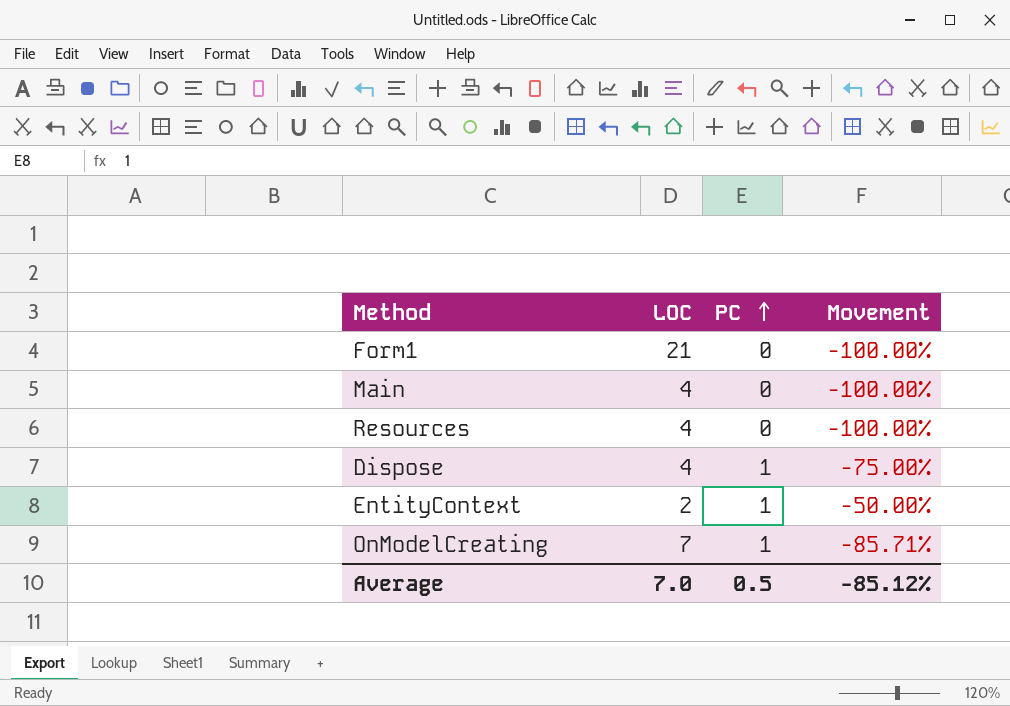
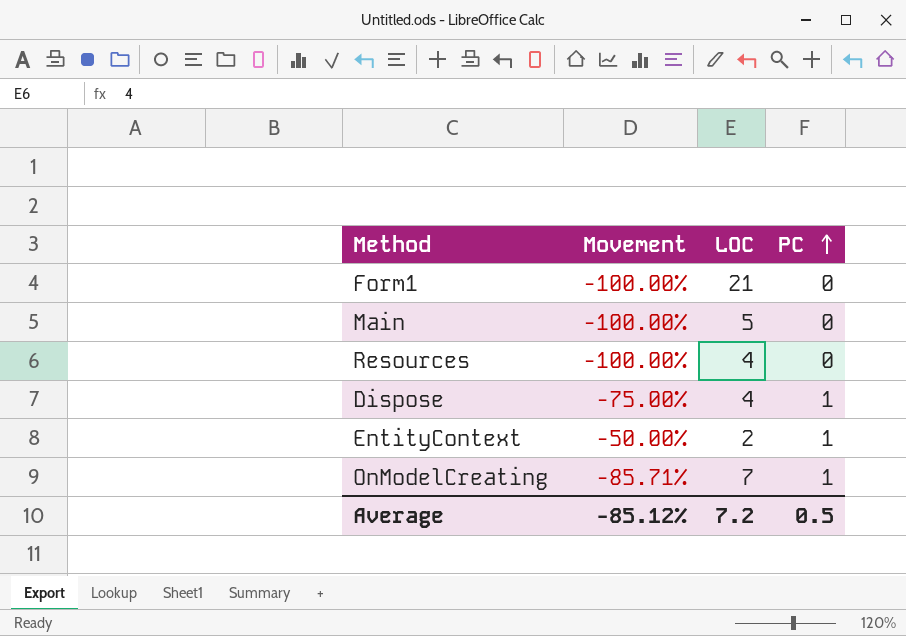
column Movement | position: 4 -> 2
Main | LOC: 4 -> 5
Average | LOC: 7.0 -> 7.2

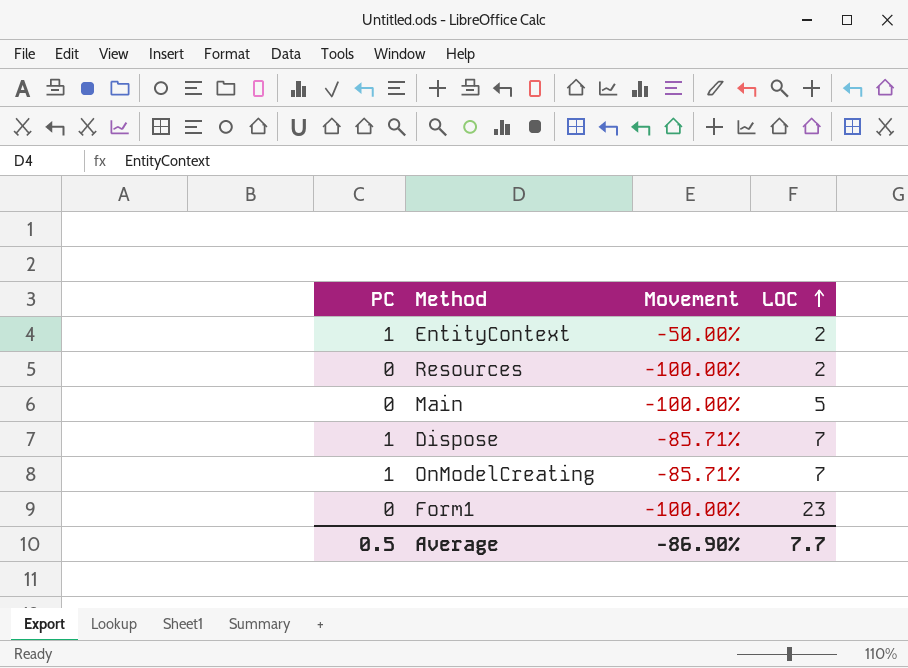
row order: PC ascending -> LOC ascending
column PC | position: 4 -> 1
Resources | LOC: 4 -> 2
Dispose | Movement: -75.00% -> -85.71%
Dispose | LOC: 4 -> 7
Form1 | LOC: 21 -> 23
Average | Movement: -85.12% -> -86.90%
Average | LOC: 7.2 -> 7.7

